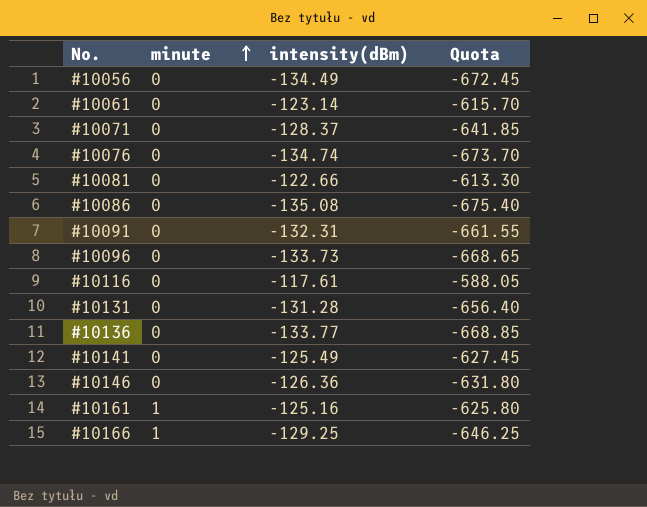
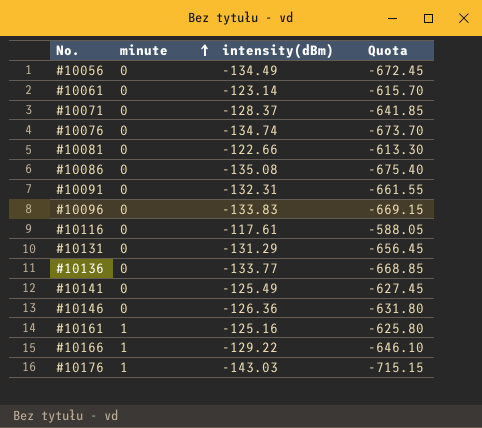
#10096 | intensity(dBm): -133.73 -> -133.83
#10096 | Quota: -668.65 -> -669.15
#10131 | intensity(dBm): -131.28 -> -131.29
#10131 | Quota: -656.40 -> -656.45
#10166 | intensity(dBm): -129.25 -> -129.22
#10166 | Quota: -646.25 -> -646.10
row #10176: none -> 1 | -143.03 | -715.15

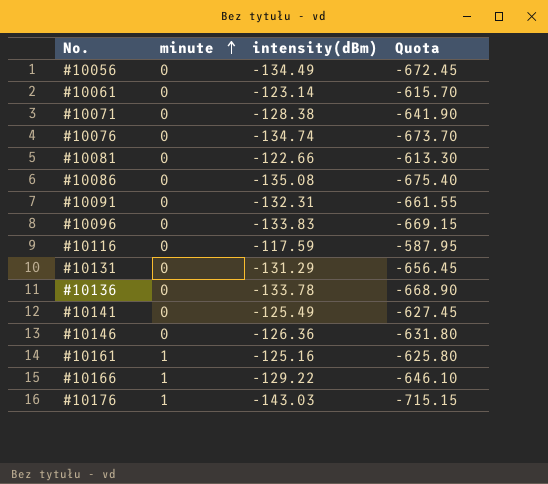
#10071 | intensity(dBm): -128.37 -> -128.38
#10071 | Quota: -641.85 -> -641.90
#10116 | intensity(dBm): -117.61 -> -117.59
#10116 | Quota: -588.05 -> -587.95
#10136 | intensity(dBm): -133.77 -> -133.78
#10136 | Quota: -668.85 -> -668.90

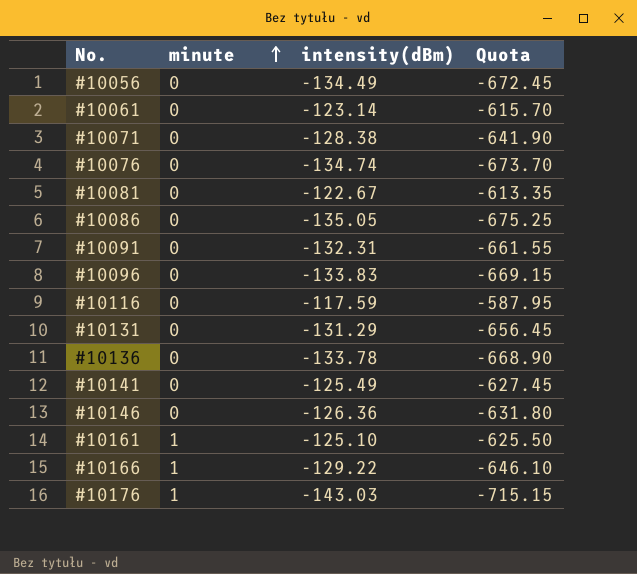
#10081 | intensity(dBm): -122.66 -> -122.67
#10081 | Quota: -613.30 -> -613.35
#10086 | intensity(dBm): -135.08 -> -135.05
#10086 | Quota: -675.40 -> -675.25
#10161 | intensity(dBm): -125.16 -> -125.10
#10161 | Quota: -625.80 -> -625.50

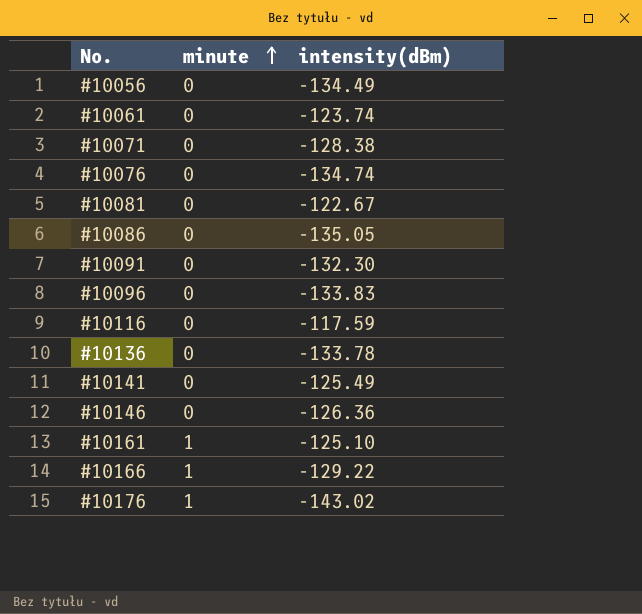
column Quota | formula: [intensity(dBm)] * 5 -> none
row #10131: 0 | -131.29 | -656.45 -> none
#10061 | intensity(dBm): -123.14 -> -123.74
#10091 | intensity(dBm): -132.31 -> -132.30
#10176 | intensity(dBm): -143.03 -> -143.02

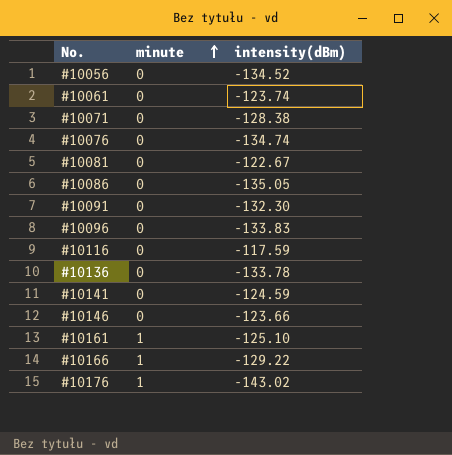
#10056 | intensity(dBm): -134.49 -> -134.52
#10141 | intensity(dBm): -125.49 -> -124.59
#10146 | intensity(dBm): -126.36 -> -123.66

